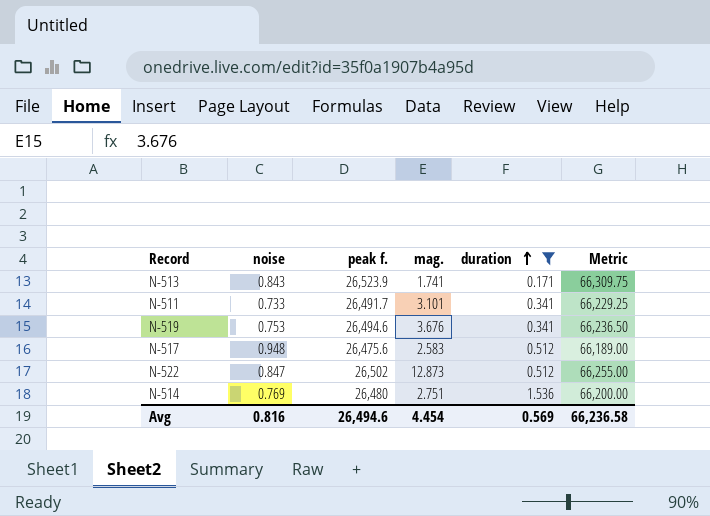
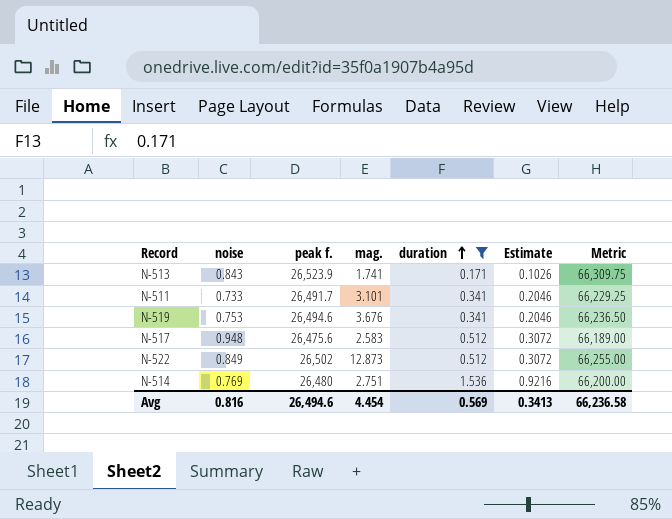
column Estimate | formula: none -> [duration] * 0.6
N-522 | noise: 0.847 -> 0.849

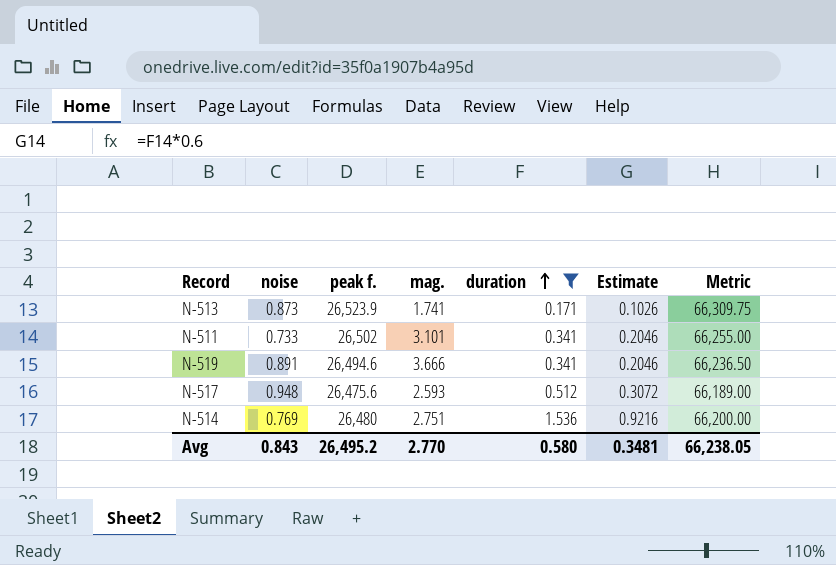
row N-522: 0.849 | 26,502 | 12.873 | 0.512 | 0.3072 | 66,255.00 -> none
N-513 | noise: 0.843 -> 0.873
N-511 | peak f.: 26,491.7 -> 26,502
N-511 | Metric: 66,229.25 -> 66,255.00
N-519 | noise: 0.753 -> 0.891
N-519 | mag.: 3.676 -> 3.666
N-517 | mag.: 2.583 -> 2.593
Avg | noise: 0.816 -> 0.843
Avg | peak f.: 26,494.6 -> 26,495.2
Avg | mag.: 4.454 -> 2.770
Avg | duration: 0.569 -> 0.580
Avg | Estimate: 0.3413 -> 0.3481
Avg | Metric: 66,236.58 -> 66,238.05

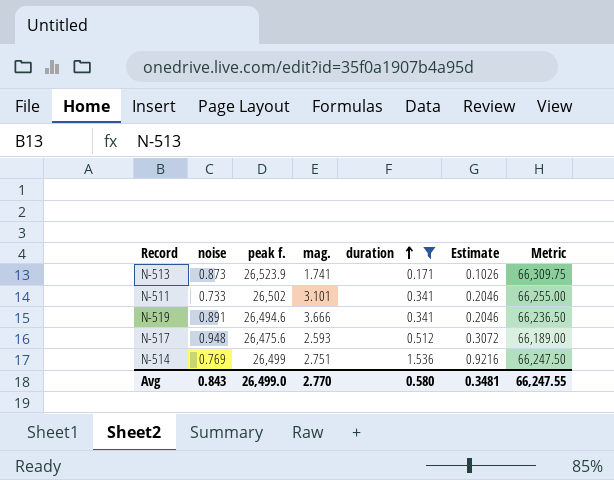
N-514 | peak f.: 26,480 -> 26,499
N-514 | Metric: 66,200.00 -> 66,247.50
Avg | peak f.: 26,495.2 -> 26,499.0
Avg | Metric: 66,238.05 -> 66,247.55

